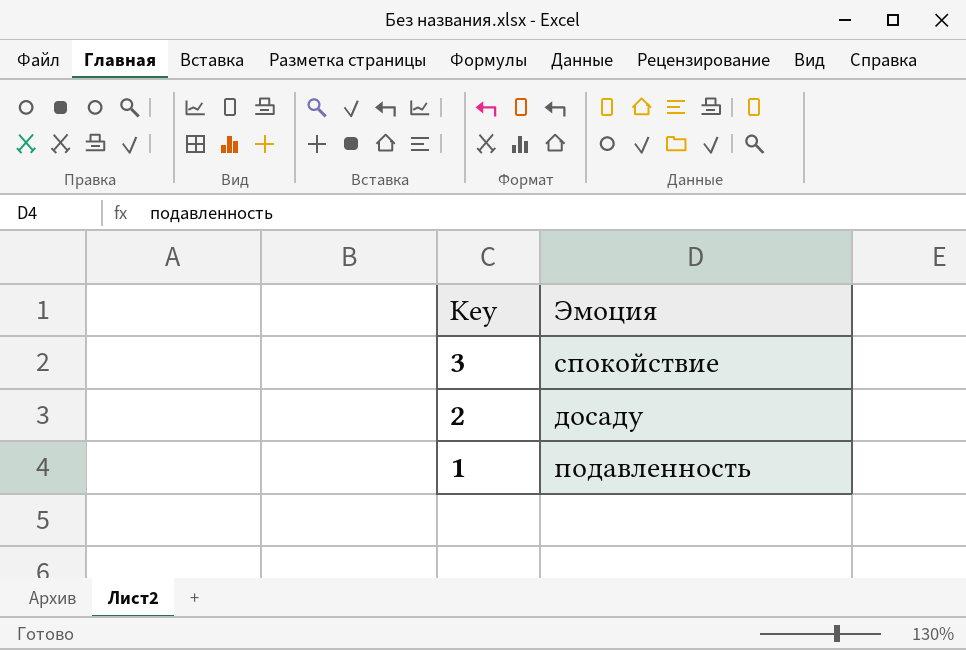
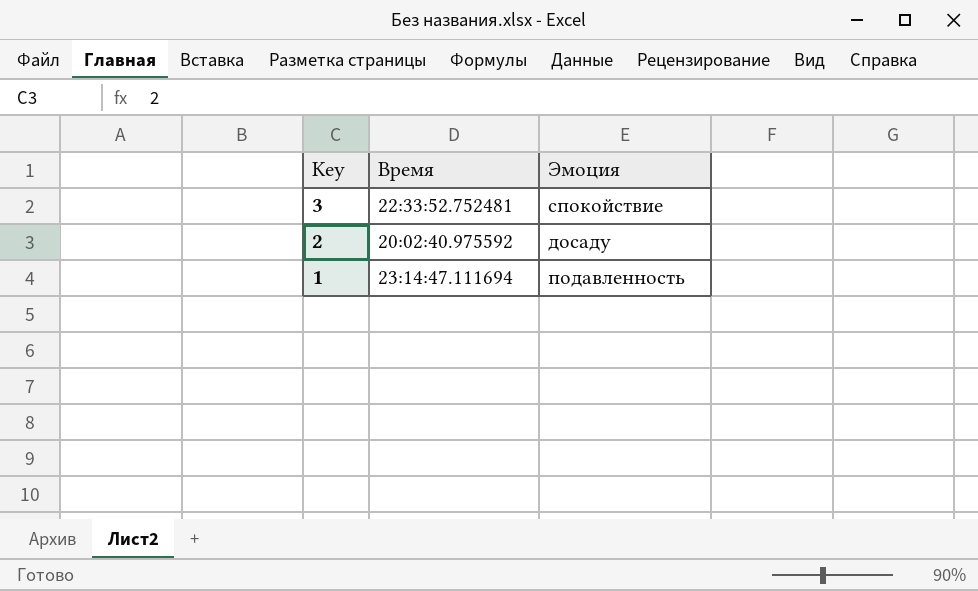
column Время | position: none -> 2

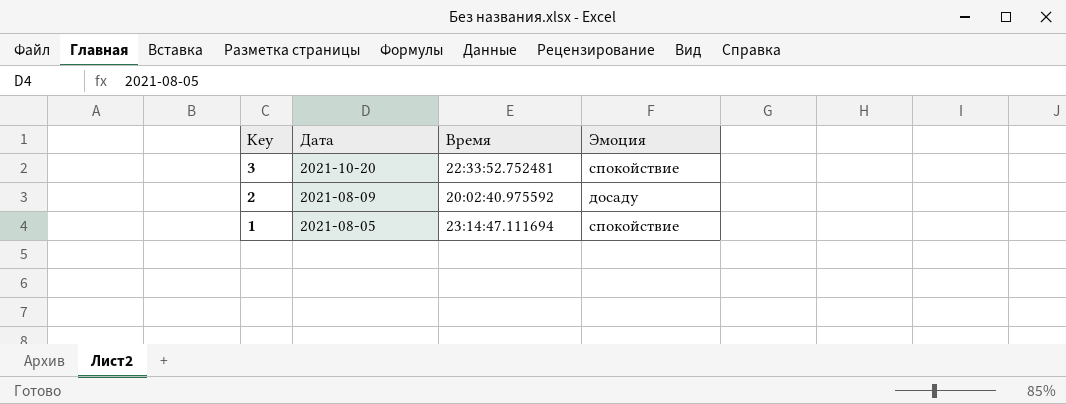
column Дата | position: none -> 2
1 | Эмоция: подавленность -> спокойствие

